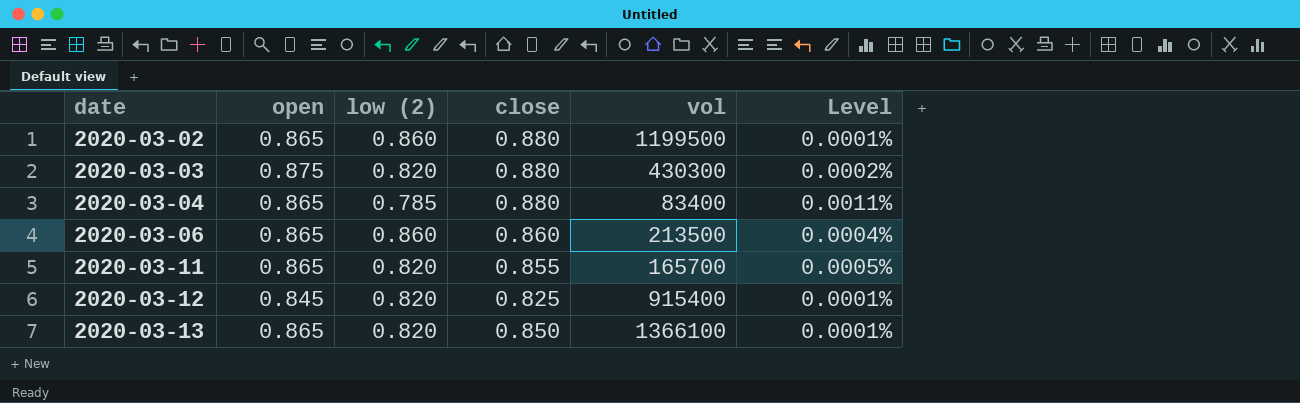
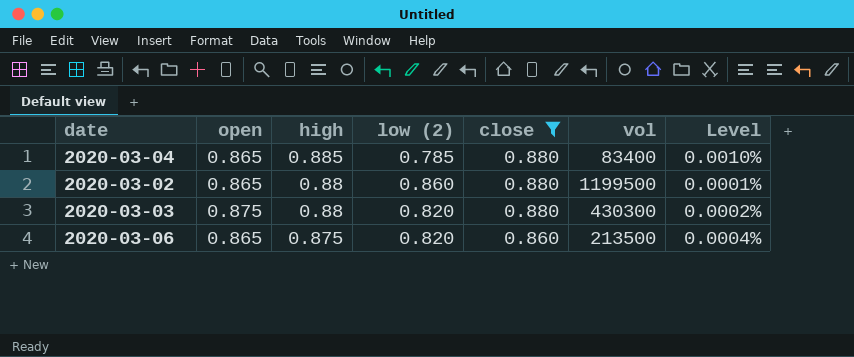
filter: none -> close >= 0.860
row order: date ascending -> high descending
column high | position: none -> 3
column Level | formula: [close] / [vol] -> [open] / [vol]
2020-03-06 | low (2): 0.860 -> 0.820

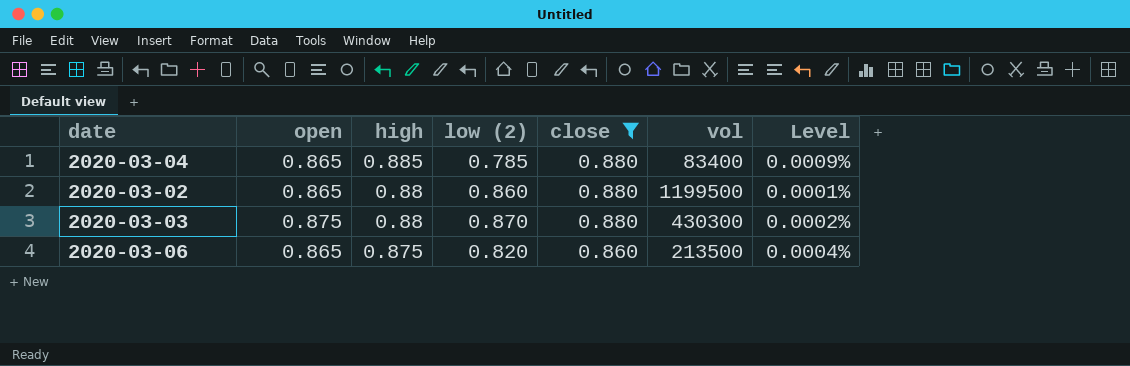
column Level | formula: [open] / [vol] -> [low (2)] / [vol]
2020-03-03 | low (2): 0.820 -> 0.870

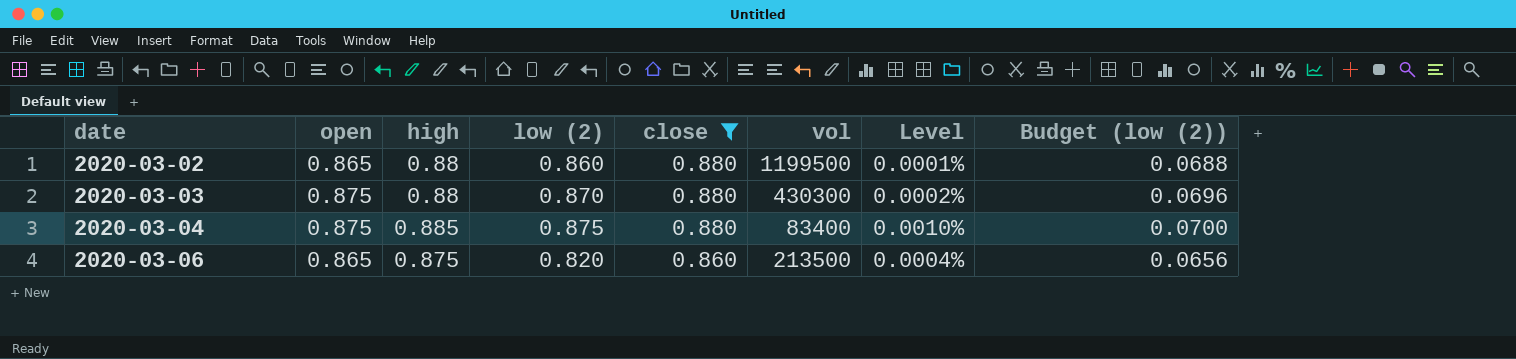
row order: high descending -> date ascending
column Budget (low (2)) | formula: none -> [low (2)] * 0.08
2020-03-04 | open: 0.865 -> 0.875
2020-03-04 | low (2): 0.785 -> 0.875
2020-03-04 | Level: 0.0009% -> 0.0010%

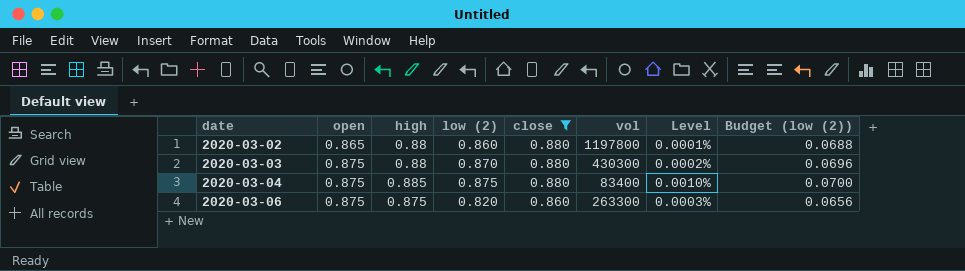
2020-03-02 | vol: 1199500 -> 1197800
2020-03-06 | open: 0.865 -> 0.875
2020-03-06 | vol: 213500 -> 263300
2020-03-06 | Level: 0.0004% -> 0.0003%

